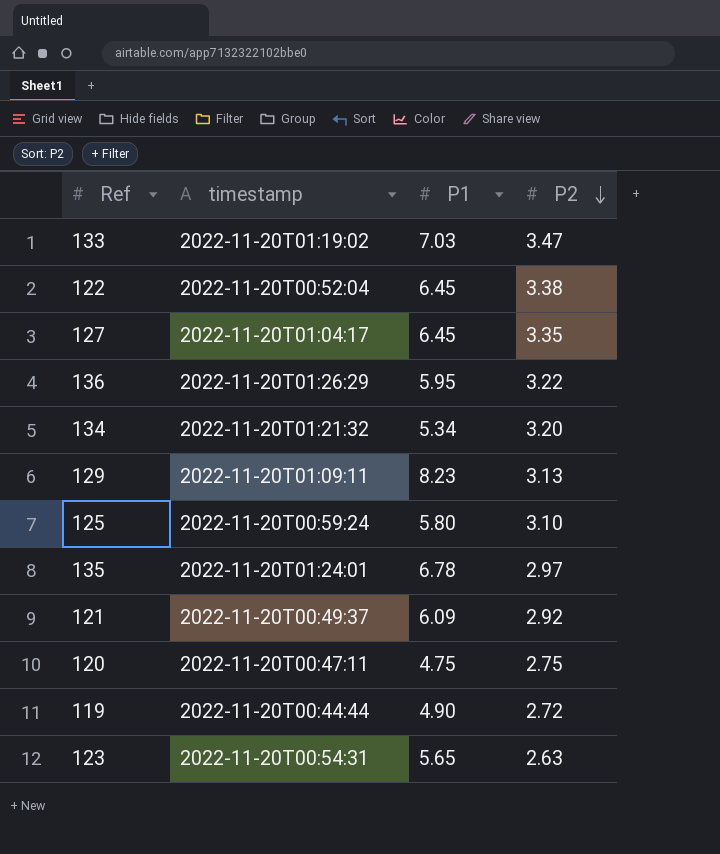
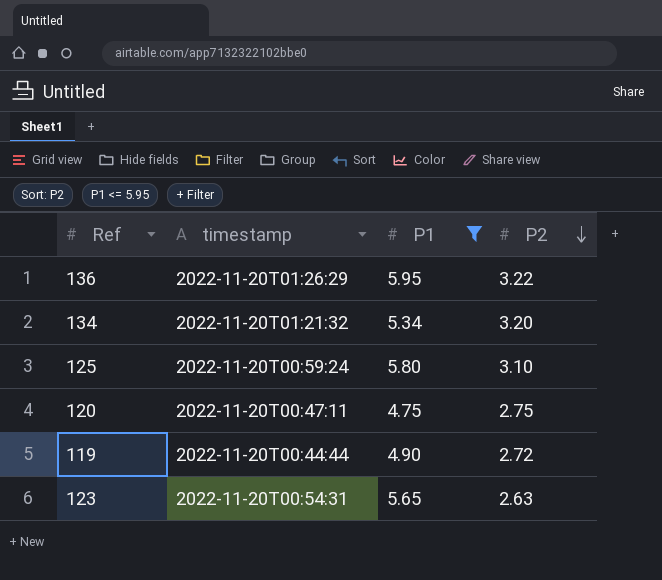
filter: none -> P1 <= 5.95

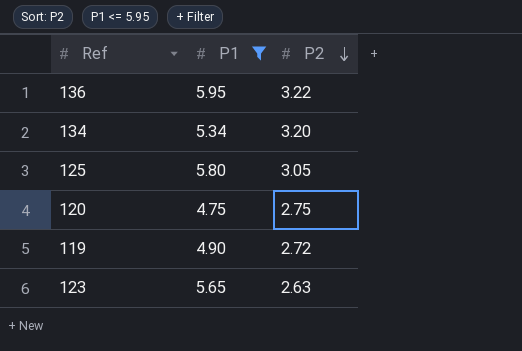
column timestamp | position: 2 -> none
125 | P2: 3.10 -> 3.05

